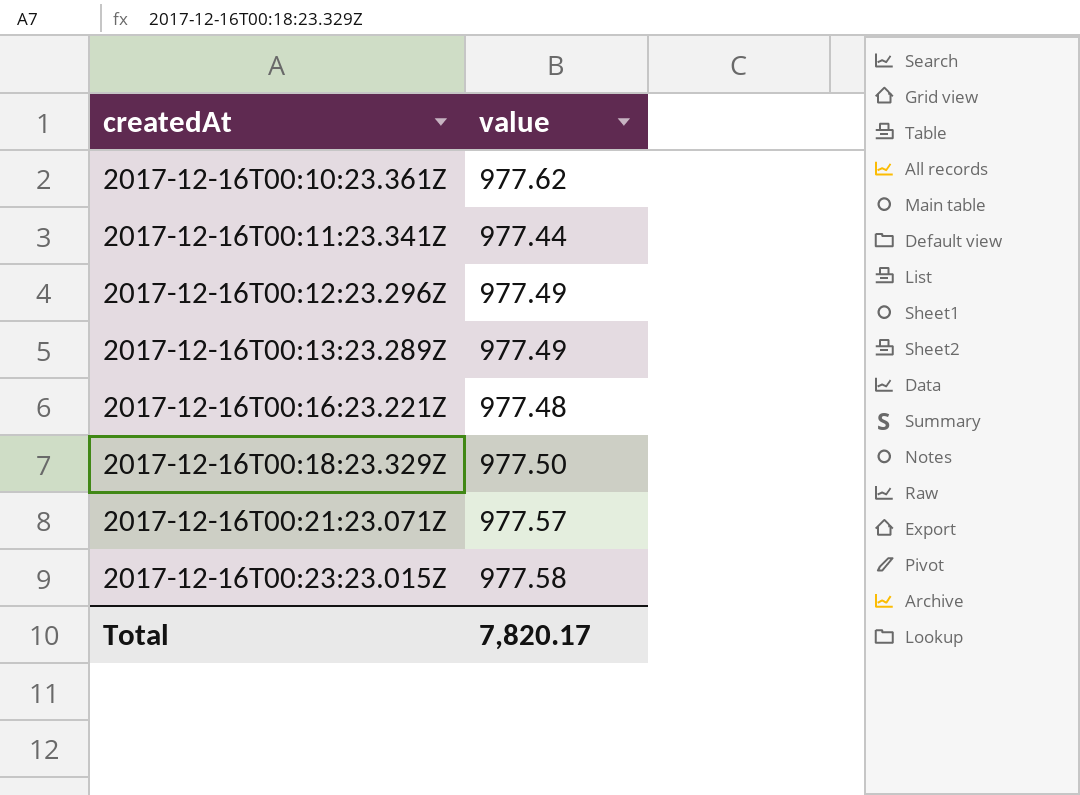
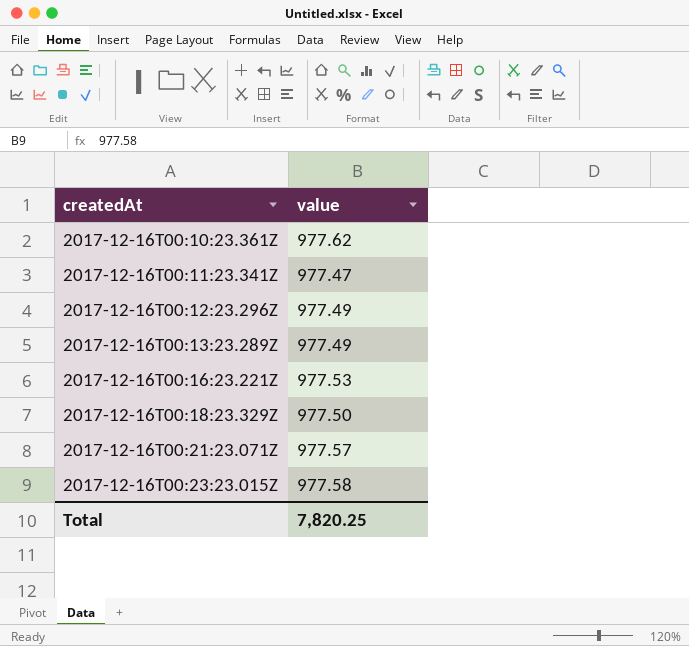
2017-12-16T00:11:23.341Z | value: 977.44 -> 977.47
2017-12-16T00:16:23.221Z | value: 977.48 -> 977.53
Total | value: 7,820.17 -> 7,820.25

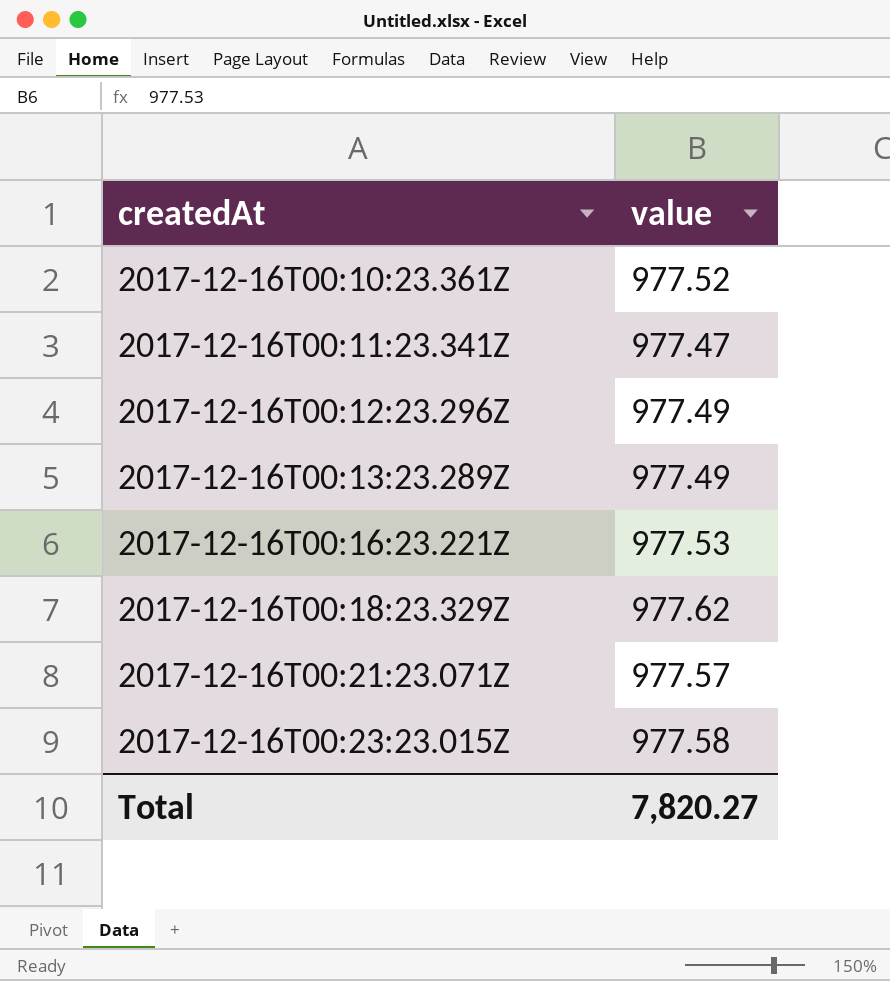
2017-12-16T00:10:23.361Z | value: 977.62 -> 977.52
2017-12-16T00:18:23.329Z | value: 977.50 -> 977.62
Total | value: 7,820.25 -> 7,820.27

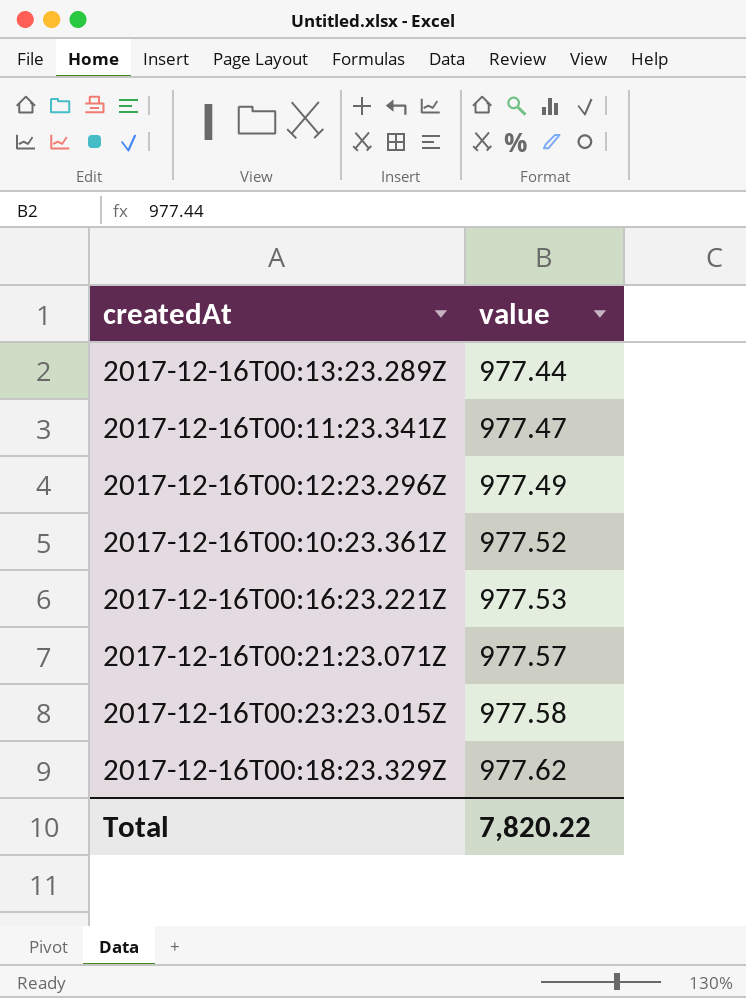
row order: createdAt ascending -> value ascending
2017-12-16T00:13:23.289Z | value: 977.49 -> 977.44
Total | value: 7,820.27 -> 7,820.22

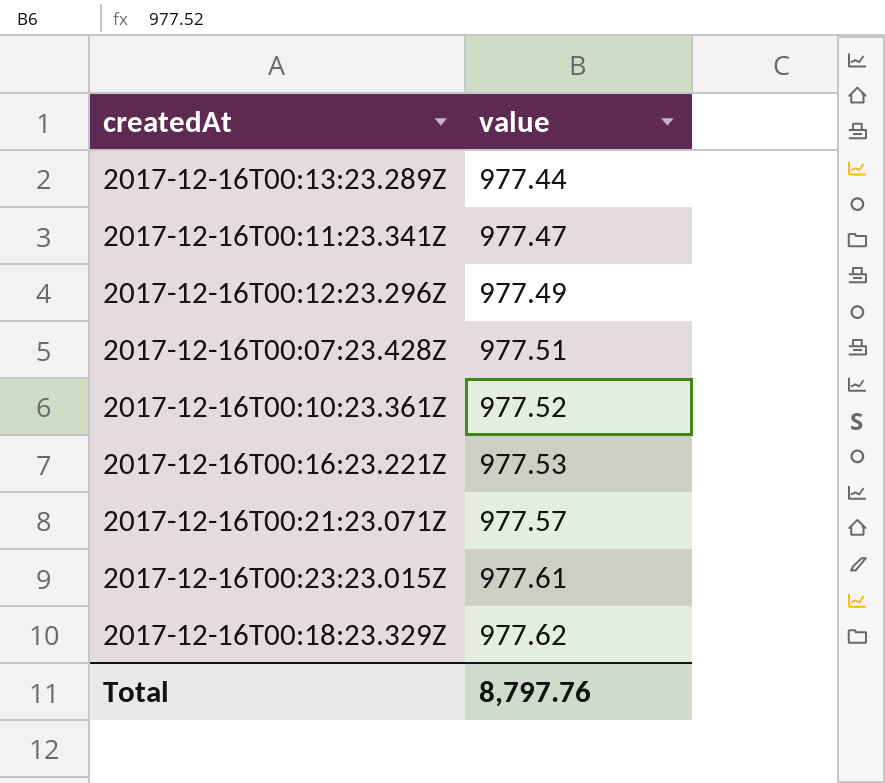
row 2017-12-16T00:07:23.428Z: none -> 977.51
2017-12-16T00:23:23.015Z | value: 977.58 -> 977.61
Total | value: 7,820.22 -> 8,797.76

